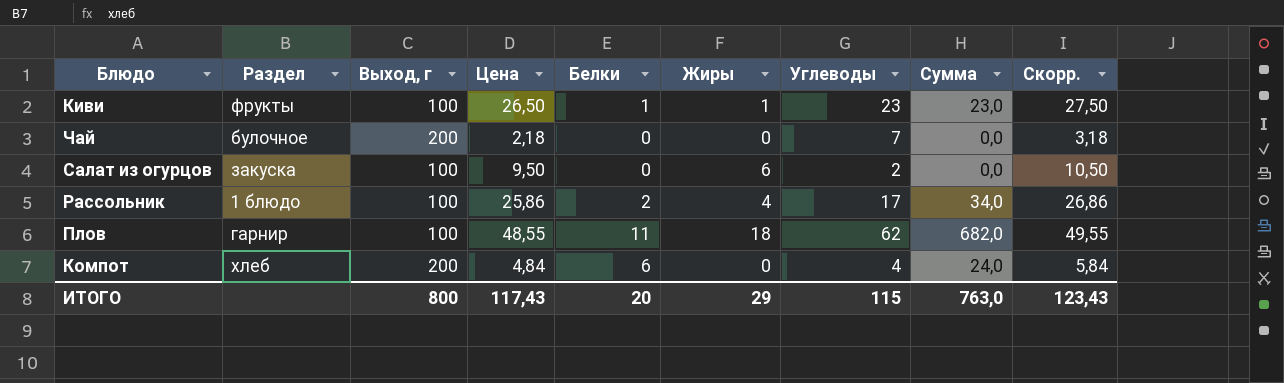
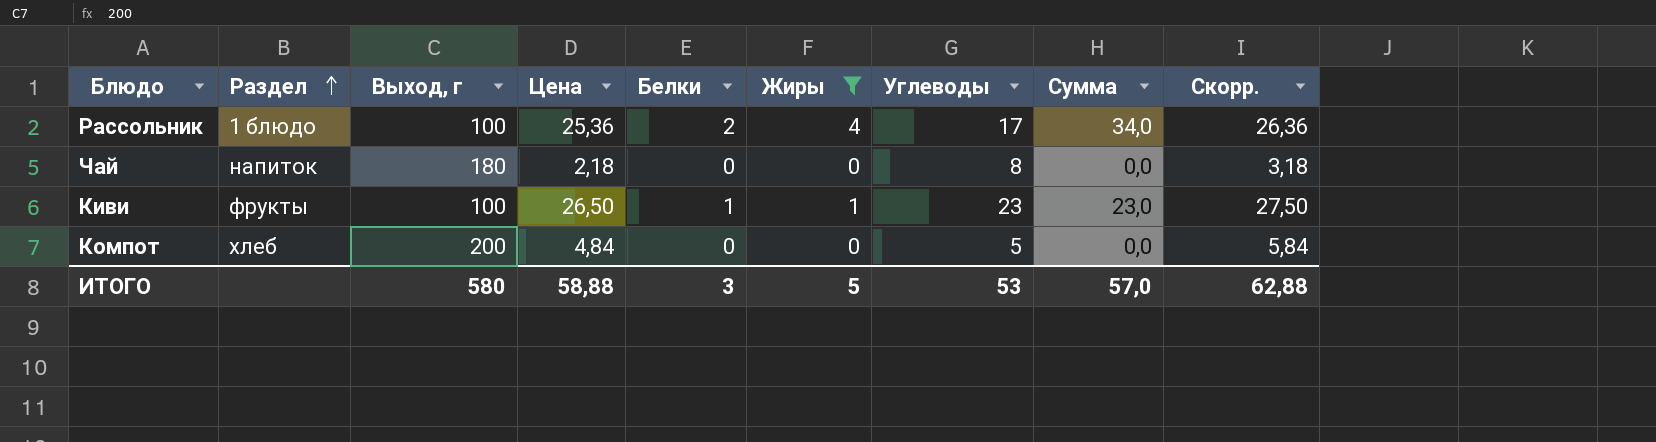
filter: none -> Жиры <= 4
row order: none -> Раздел ascending
Рассольник | Цена: 25,86 -> 25,36
Рассольник | Скорр.: 26,86 -> 26,36
Чай | Раздел: булочное -> напиток
Чай | Выход, г: 200 -> 180
Чай | Углеводы: 7 -> 8
Компот | Белки: 6 -> 0
Компот | Углеводы: 4 -> 5
Компот | Сумма: 24,0 -> 0,0
ИТОГО | Выход, г: 800 -> 580
ИТОГО | Цена: 117,43 -> 58,88
ИТОГО | Белки: 20 -> 3
ИТОГО | Жиры: 29 -> 5
ИТОГО | Углеводы: 115 -> 53
ИТОГО | Сумма: 763,0 -> 57,0
ИТОГО | Скорр.: 123,43 -> 62,88

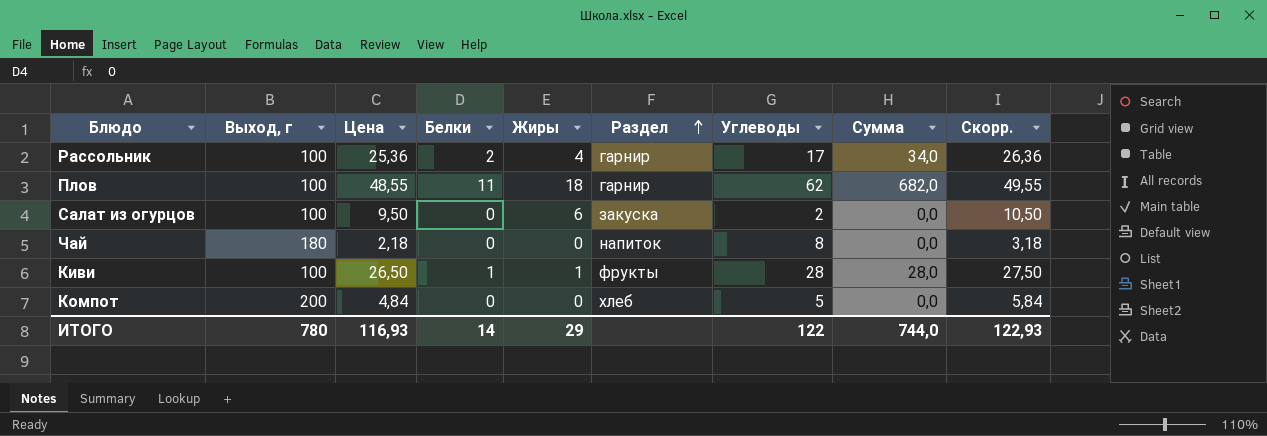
filter: Жиры <= 4 -> none
column Раздел | position: 2 -> 6
Рассольник | Раздел: 1 блюдо -> гарнир
Киви | Углеводы: 23 -> 28
Киви | Сумма: 23,0 -> 28,0
ИТОГО | Выход, г: 580 -> 780
ИТОГО | Цена: 58,88 -> 116,93
ИТОГО | Белки: 3 -> 14
ИТОГО | Жиры: 5 -> 29
ИТОГО | Углеводы: 53 -> 122
ИТОГО | Сумма: 57,0 -> 744,0
ИТОГО | Скорр.: 62,88 -> 122,93

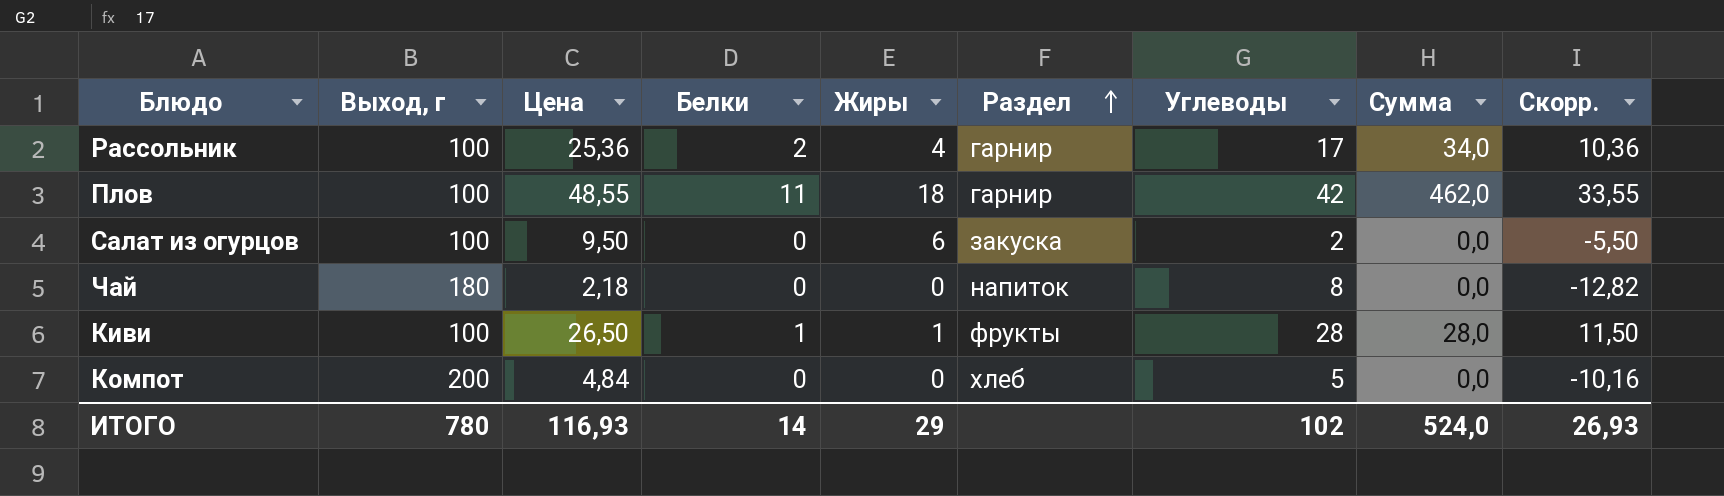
column Скорр. | formula: [Цена] + 1 -> [Цена] - 15
Плов | Углеводы: 62 -> 42
Плов | Сумма: 682,0 -> 462,0
ИТОГО | Углеводы: 122 -> 102
ИТОГО | Сумма: 744,0 -> 524,0
ИТОГО | Скорр.: 122,93 -> 26,93

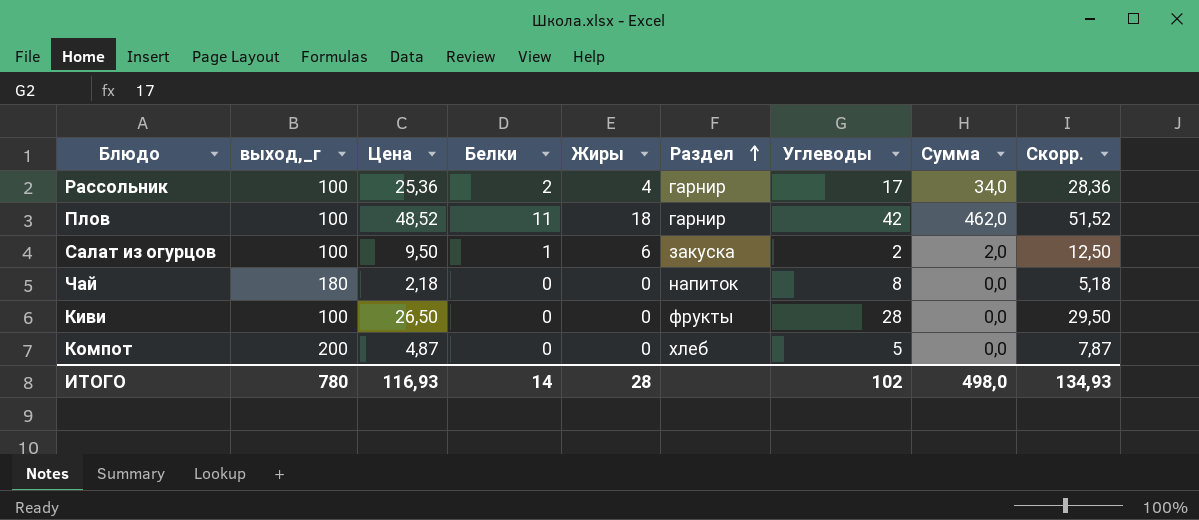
column name: Выход, г -> выход,_г
column Скорр. | formula: [Цена] - 15 -> [Цена] + 3
Плов | Цена: 48,55 -> 48,52
Салат из огурцов | Белки: 0 -> 1
Салат из огурцов | Сумма: 0,0 -> 2,0
Киви | Белки: 1 -> 0
Киви | Жиры: 1 -> 0
Киви | Сумма: 28,0 -> 0,0
Компот | Цена: 4,84 -> 4,87
ИТОГО | Жиры: 29 -> 28
ИТОГО | Сумма: 524,0 -> 498,0
ИТОГО | Скорр.: 26,93 -> 134,93

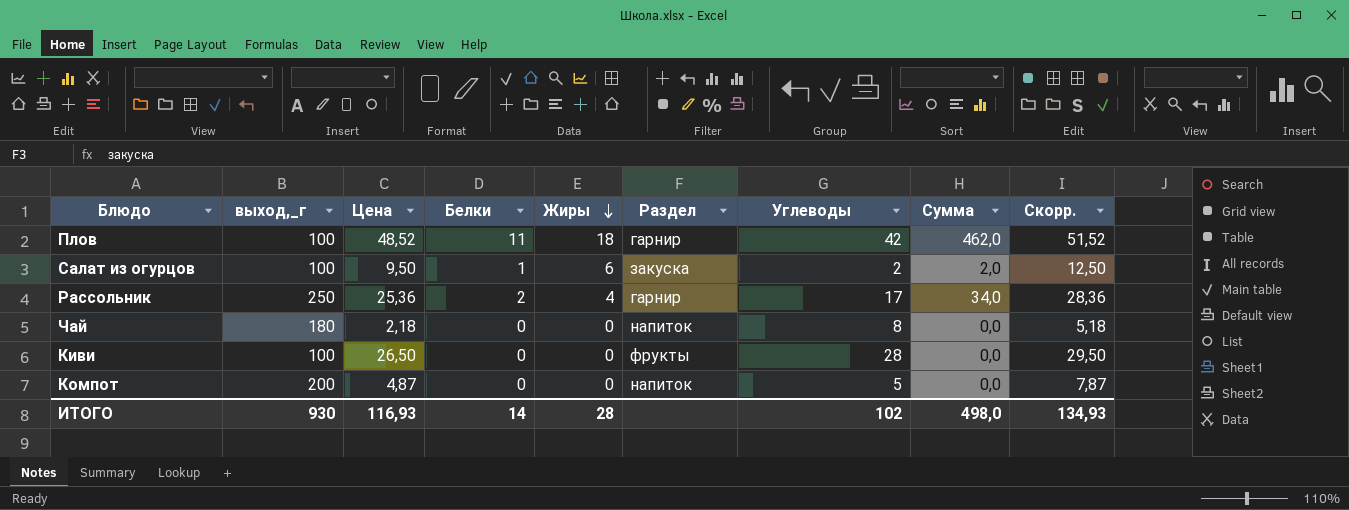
row order: Раздел ascending -> Жиры descending
Рассольник | выход,_г: 100 -> 250
Компот | Раздел: хлеб -> напиток
ИТОГО | выход,_г: 780 -> 930

